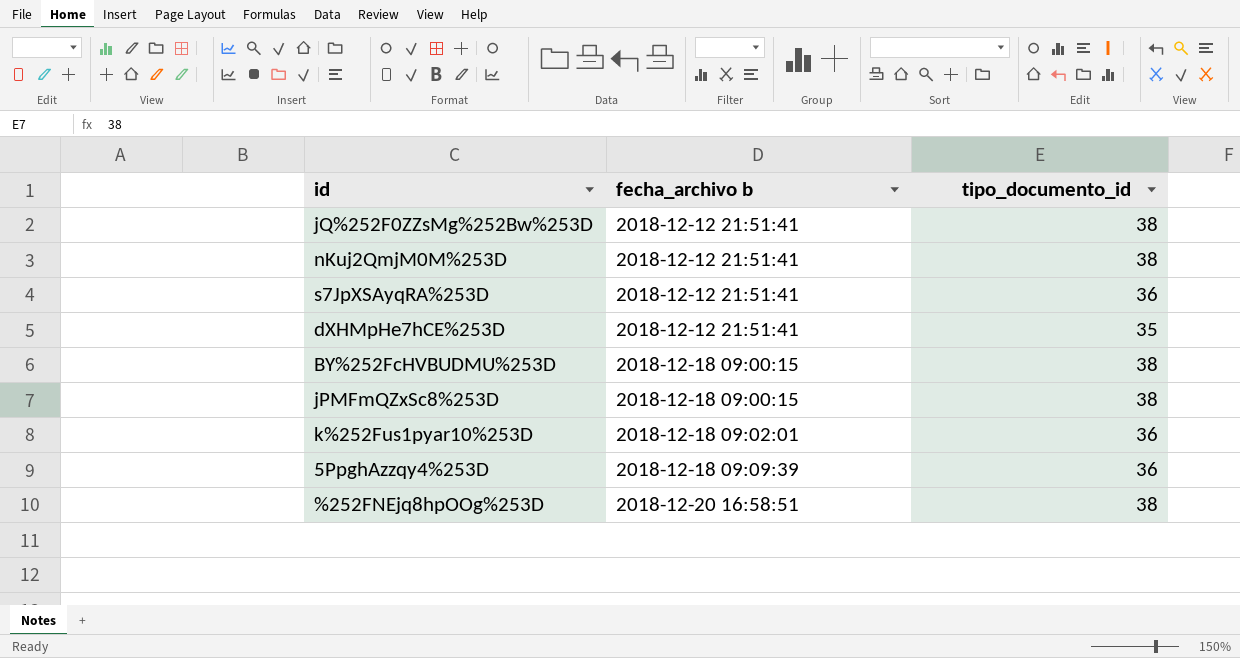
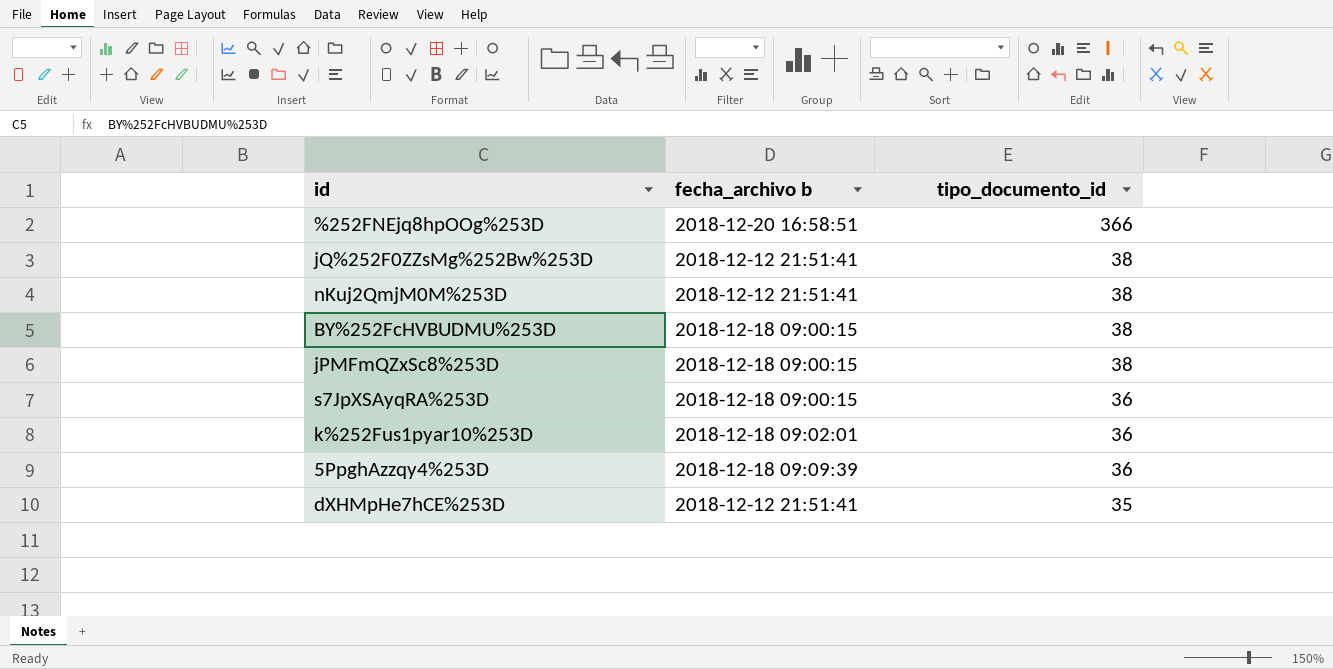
row order: fecha_archivo b ascending -> tipo_documento_id descending
%252FNEjq8hpOOg%253D | tipo_documento_id: 38 -> 366
s7JpXSAyqRA%253D | fecha_archivo b: 2018-12-12 21:51:41 -> 2018-12-18 09:00:15

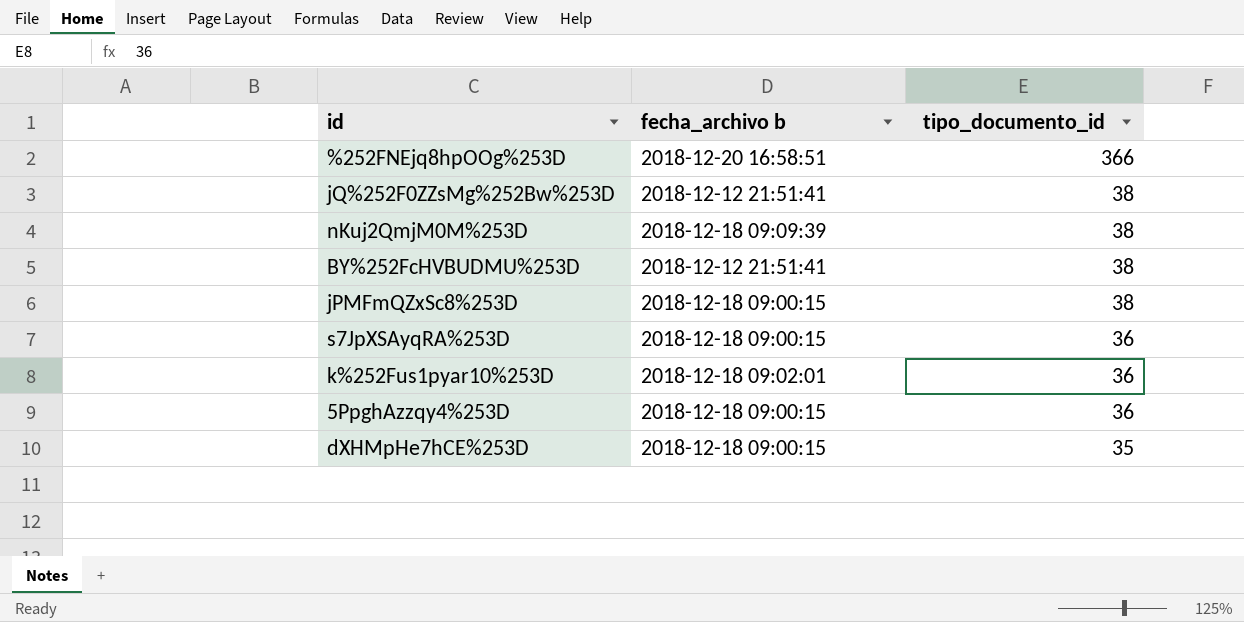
nKuj2QmjM0M%253D | fecha_archivo b: 2018-12-12 21:51:41 -> 2018-12-18 09:09:39
BY%252FcHVBUDMU%253D | fecha_archivo b: 2018-12-18 09:00:15 -> 2018-12-12 21:51:41
5PpghAzzqy4%253D | fecha_archivo b: 2018-12-18 09:09:39 -> 2018-12-18 09:00:15
dXHMpHe7hCE%253D | fecha_archivo b: 2018-12-12 21:51:41 -> 2018-12-18 09:00:15

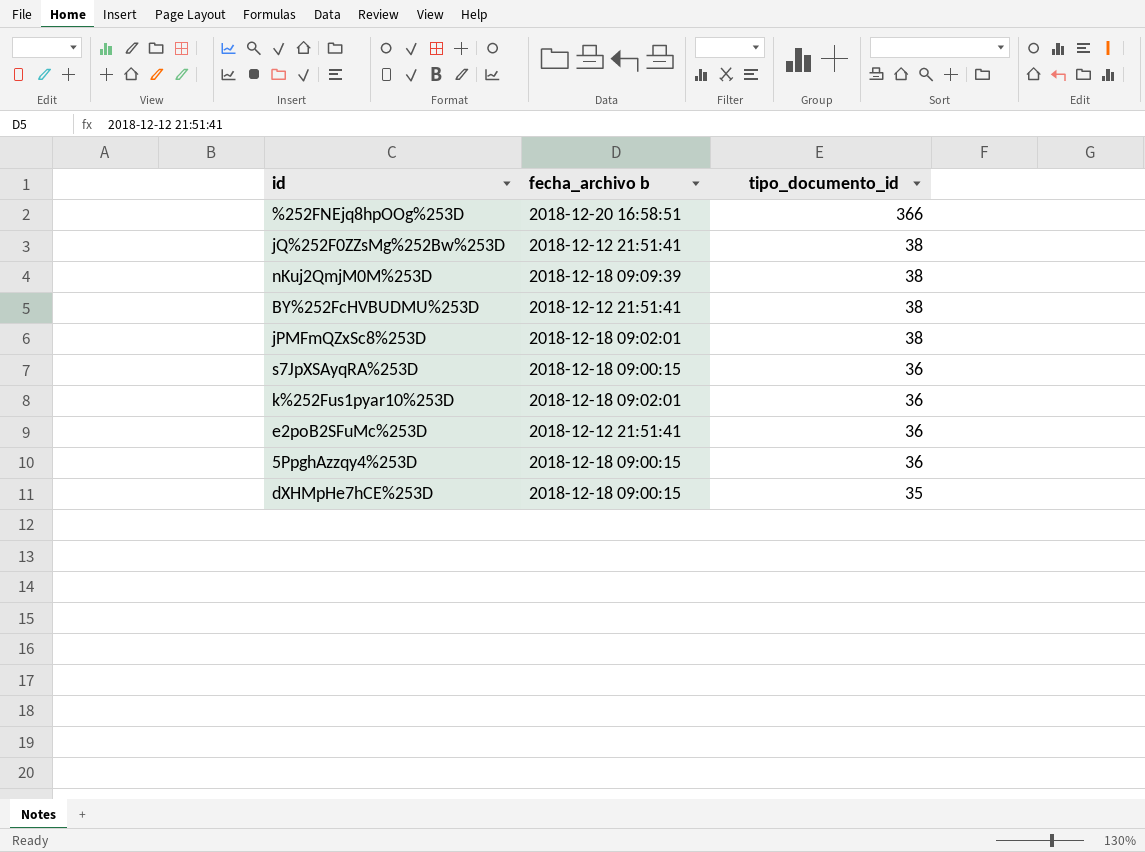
jPMFmQZxSc8%253D | fecha_archivo b: 2018-12-18 09:00:15 -> 2018-12-18 09:02:01
row e2poB2SFuMc%253D: none -> 2018-12-12 21:51:41 | 36

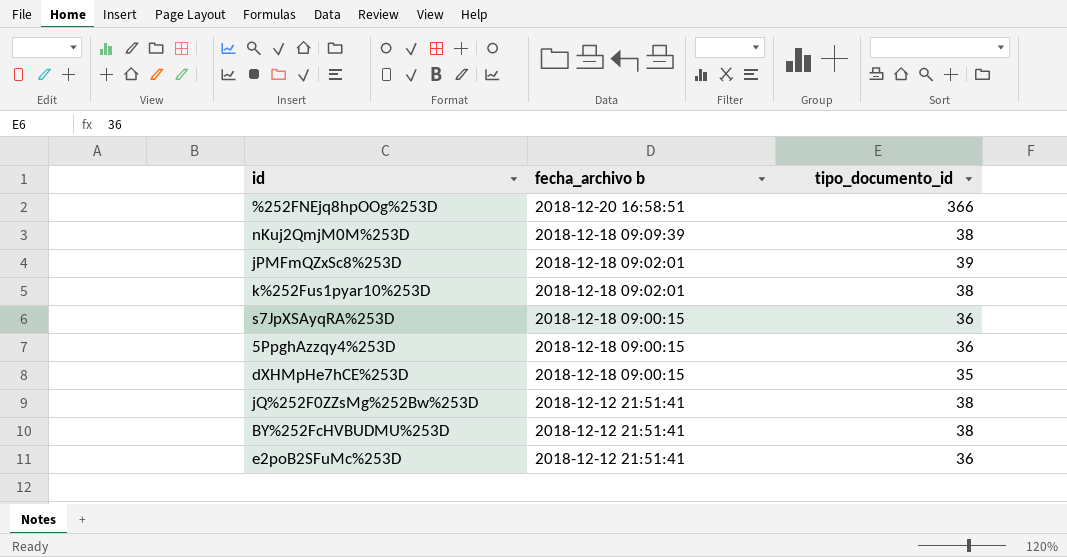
row order: tipo_documento_id descending -> fecha_archivo b descending
jPMFmQZxSc8%253D | tipo_documento_id: 38 -> 39
k%252Fus1pyar10%253D | tipo_documento_id: 36 -> 38

